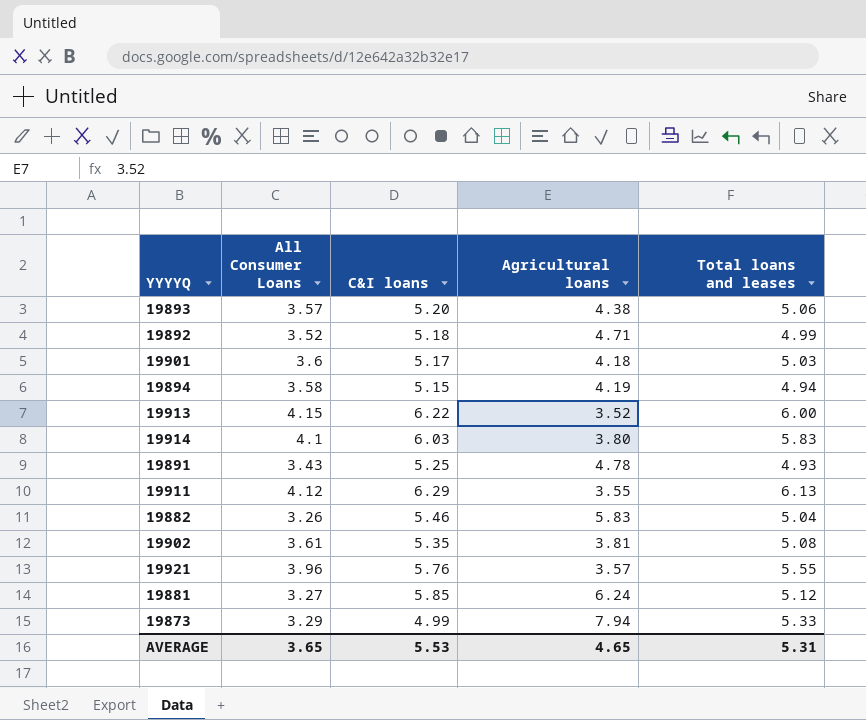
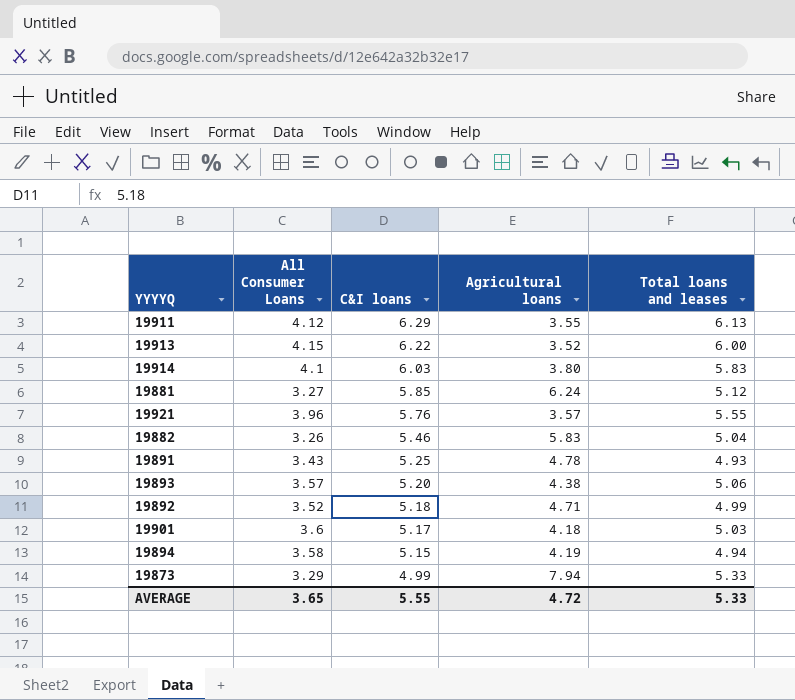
row order: none -> C&I loans descending
row 19902: 3.61 | 5.35 | 3.81 | 5.08 -> none
AVERAGE | C&I loans: 5.53 -> 5.55
AVERAGE | Agricultural loans: 4.65 -> 4.72
AVERAGE | Total loans and leases: 5.31 -> 5.33

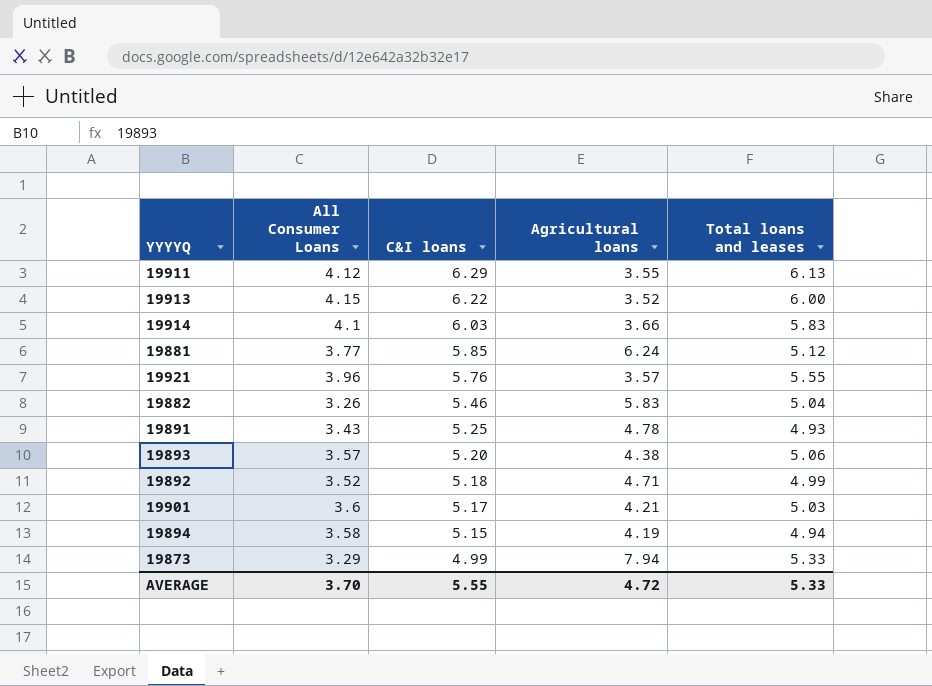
19914 | Agricultural loans: 3.80 -> 3.66
19881 | All Consumer Loans: 3.27 -> 3.77
19901 | Agricultural loans: 4.18 -> 4.21
AVERAGE | All Consumer Loans: 3.65 -> 3.70

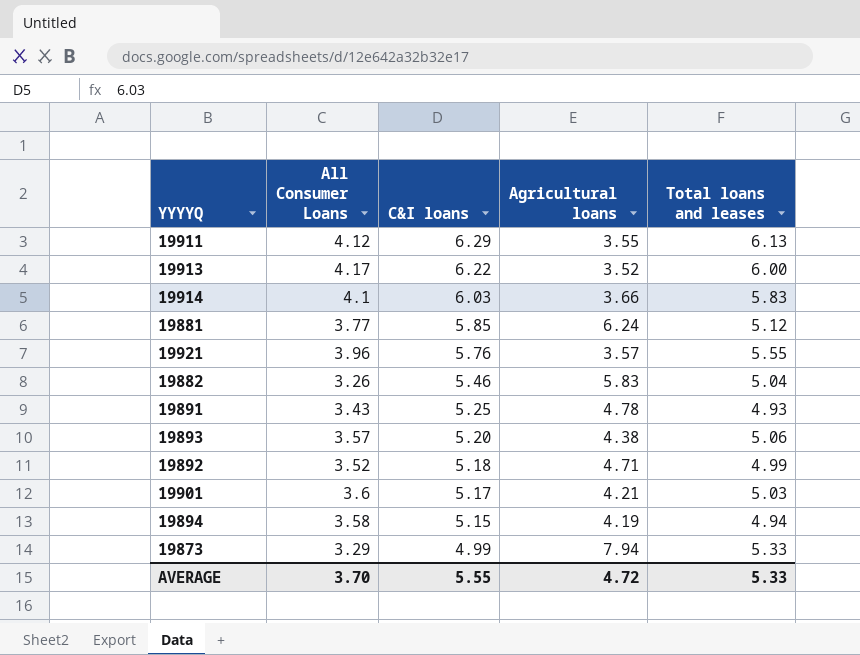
19913 | All Consumer Loans: 4.15 -> 4.17

